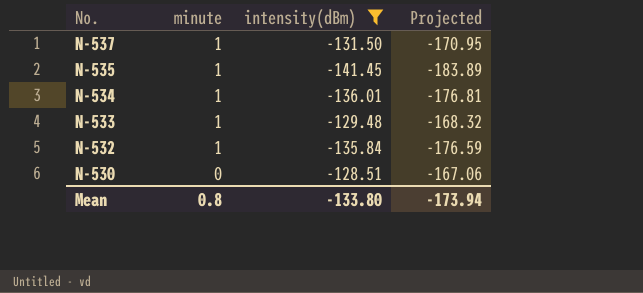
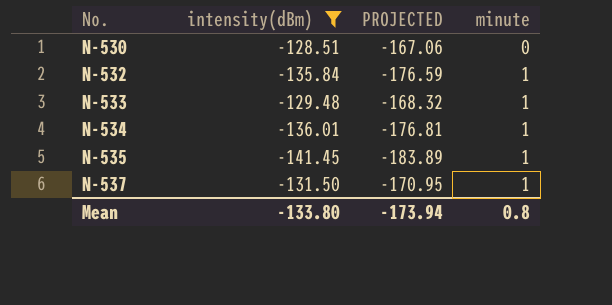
row order: No. descending -> No. ascending
column name: Projected -> PROJECTED
column minute | position: 2 -> 4

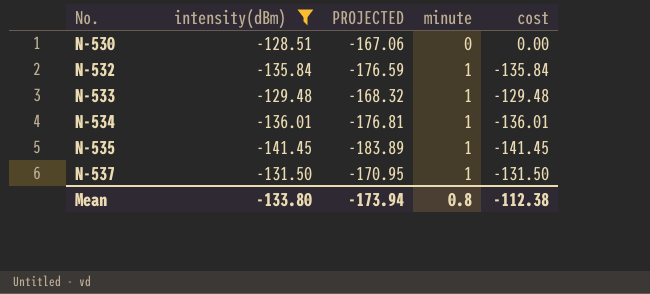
column cost | formula: none -> [intensity(dBm)] * [minute]

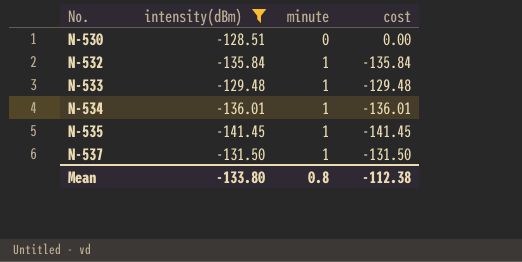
column PROJECTED | formula: [intensity(dBm)] * 1.3 -> none

